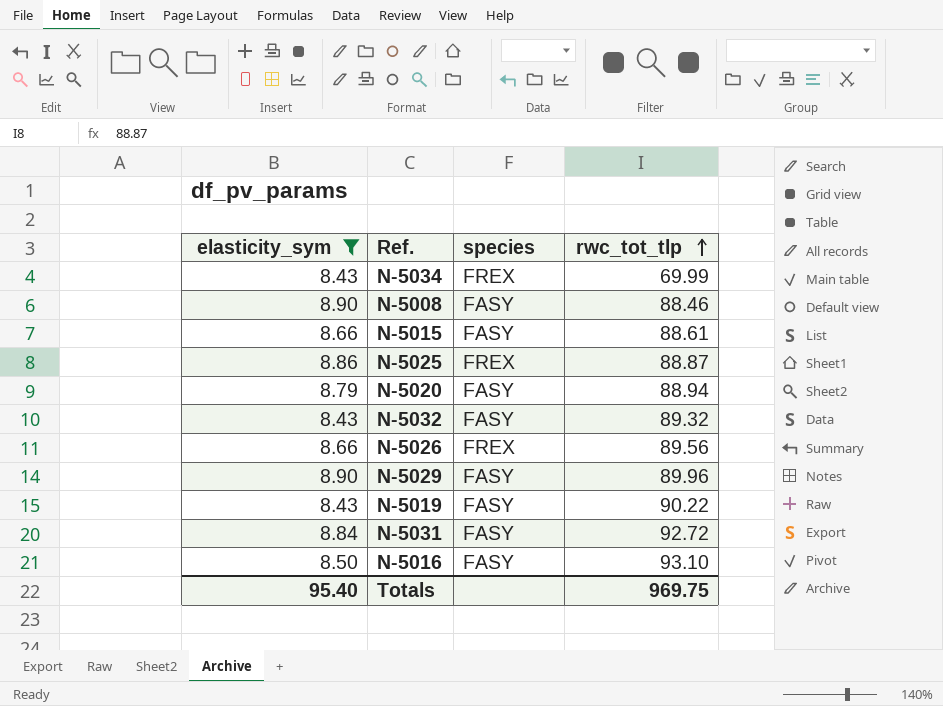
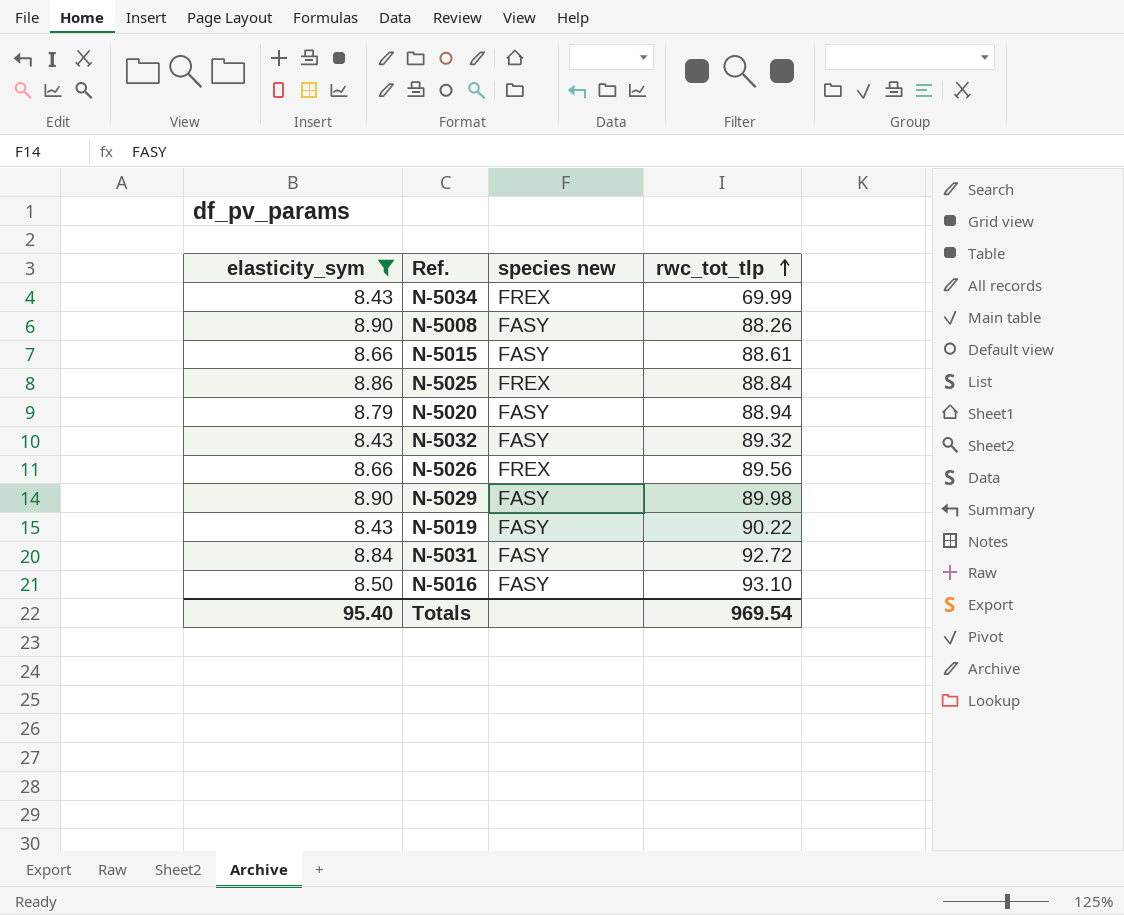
column name: species -> species new
N-5008 | rwc_tot_tlp: 88.46 -> 88.26
N-5025 | rwc_tot_tlp: 88.87 -> 88.84
N-5029 | rwc_tot_tlp: 89.96 -> 89.98
Totals | rwc_tot_tlp: 969.75 -> 969.54

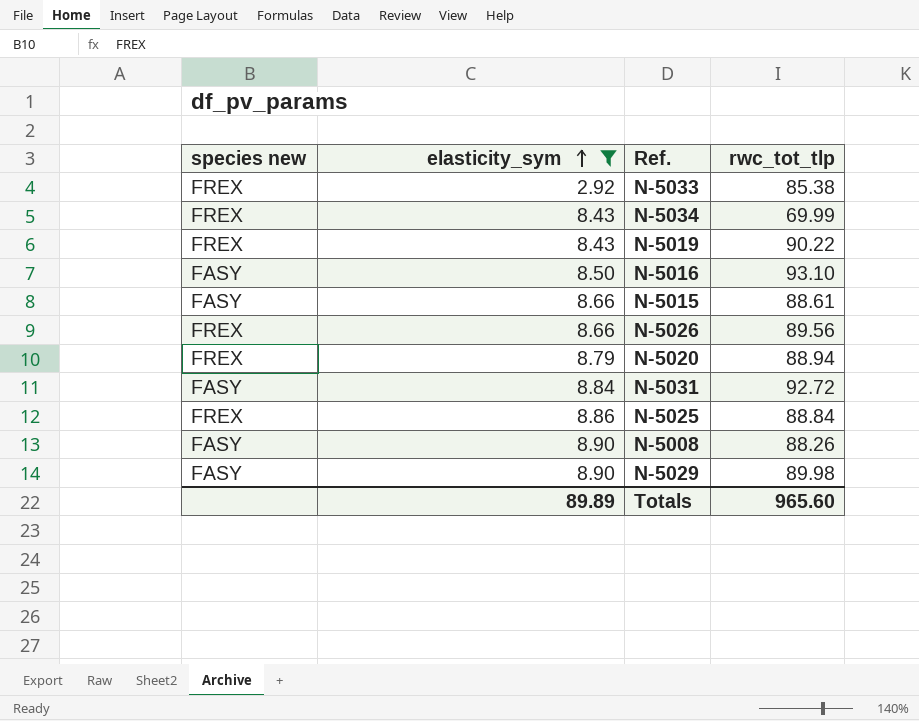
row order: rwc_tot_tlp ascending -> elasticity_sym ascending
column species new | position: 3 -> 1
row N-5032: 8.43 | FASY | 89.32 -> none
row N-5033: none -> FREX | 2.92 | 85.38
N-5019 | species new: FASY -> FREX
N-5020 | species new: FASY -> FREX
Totals | elasticity_sym: 95.40 -> 89.89
Totals | rwc_tot_tlp: 969.54 -> 965.60

